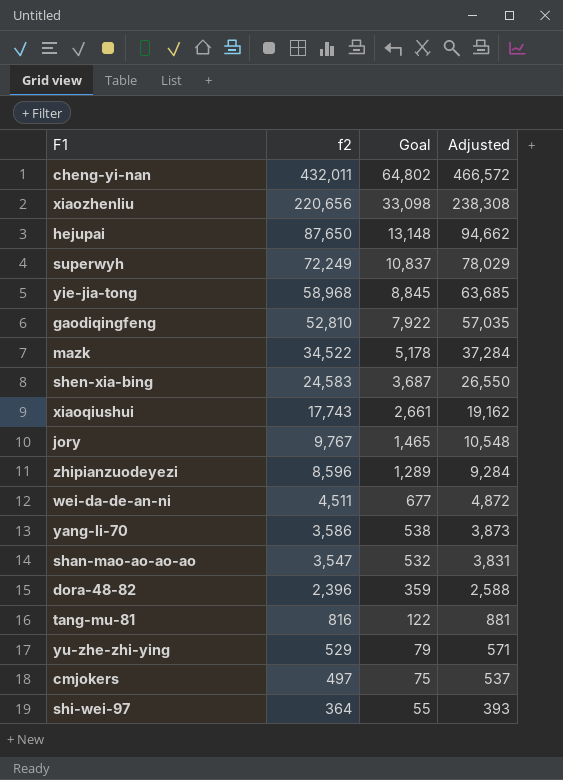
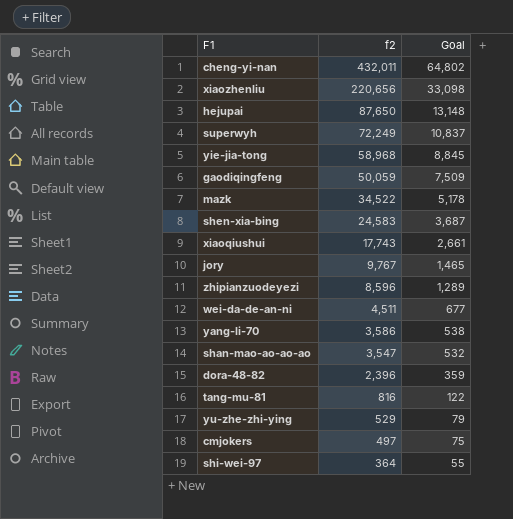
column Adjusted | formula: [f2] * 1.08 -> none
gaodiqingfeng | f2: 52,810 -> 50,059
gaodiqingfeng | Goal: 7,922 -> 7,509

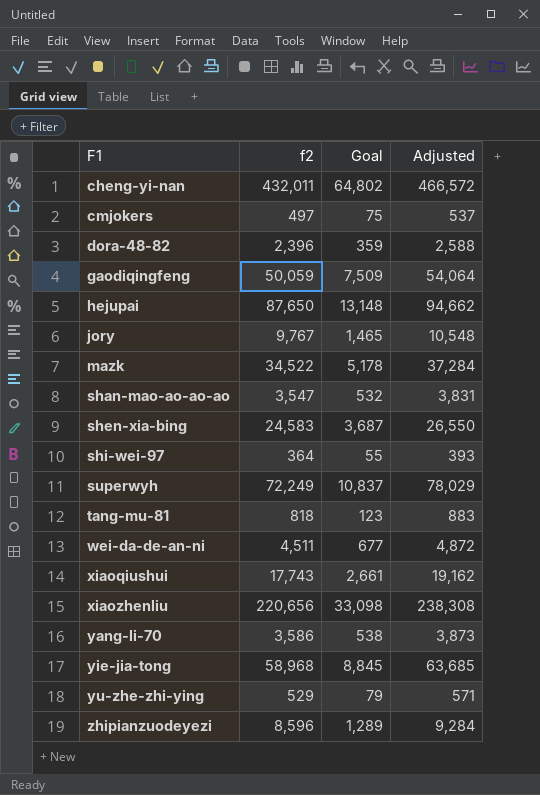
row order: f2 descending -> F1 ascending
column Adjusted | formula: none -> [f2] * 1.08
tang-mu-81 | f2: 816 -> 818
tang-mu-81 | Goal: 122 -> 123

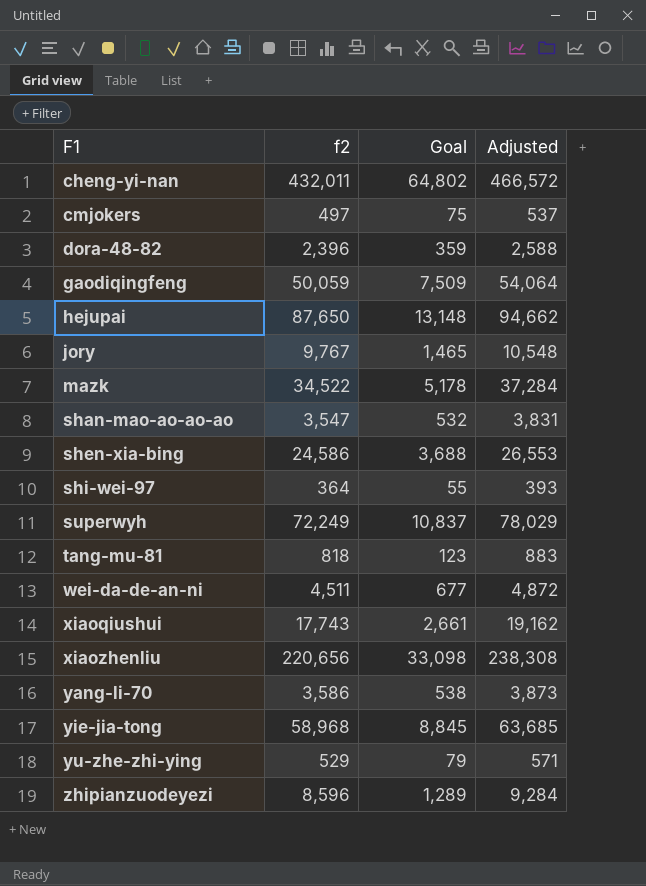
shen-xia-bing | f2: 24,583 -> 24,586
shen-xia-bing | Goal: 3,687 -> 3,688
shen-xia-bing | Adjusted: 26,550 -> 26,553

